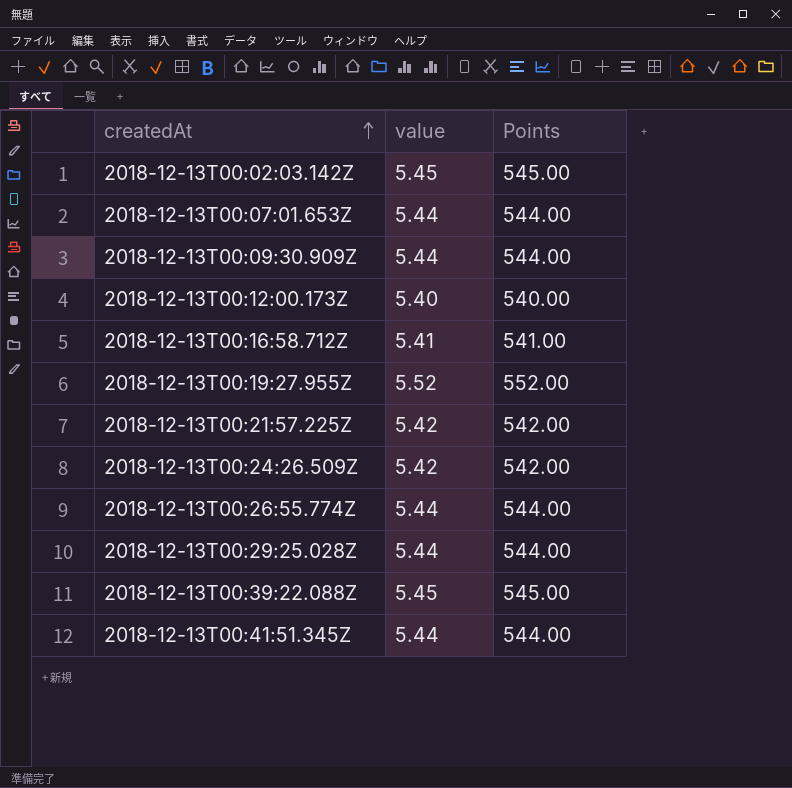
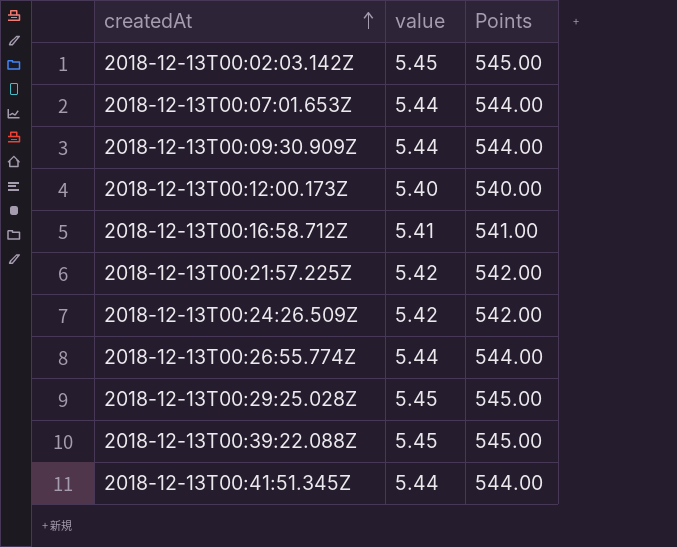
row 2018-12-13T00:19:27.955Z: 5.52 | 552.00 -> none
2018-12-13T00:29:25.028Z | value: 5.44 -> 5.45
2018-12-13T00:29:25.028Z | Points: 544.00 -> 545.00

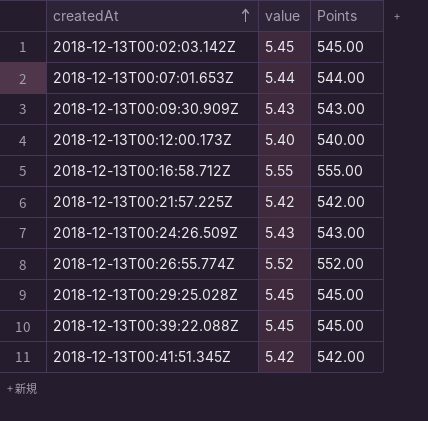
2018-12-13T00:09:30.909Z | value: 5.44 -> 5.43
2018-12-13T00:09:30.909Z | Points: 544.00 -> 543.00
2018-12-13T00:16:58.712Z | value: 5.41 -> 5.55
2018-12-13T00:16:58.712Z | Points: 541.00 -> 555.00
2018-12-13T00:24:26.509Z | value: 5.42 -> 5.43
2018-12-13T00:24:26.509Z | Points: 542.00 -> 543.00
2018-12-13T00:26:55.774Z | value: 5.44 -> 5.52
2018-12-13T00:26:55.774Z | Points: 544.00 -> 552.00
2018-12-13T00:41:51.345Z | value: 5.44 -> 5.42
2018-12-13T00:41:51.345Z | Points: 544.00 -> 542.00

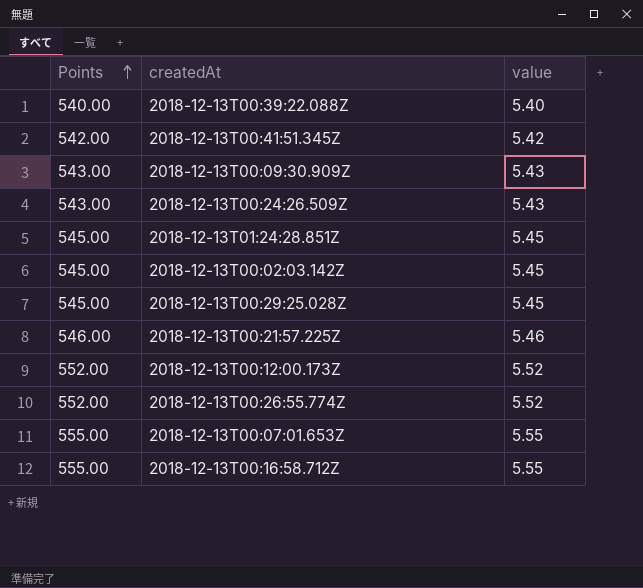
row order: createdAt ascending -> Points ascending
column Points | position: 3 -> 1
2018-12-13T00:39:22.088Z | Points: 545.00 -> 540.00
2018-12-13T00:39:22.088Z | value: 5.45 -> 5.40
row 2018-12-13T01:24:28.851Z: none -> 545.00 | 5.45
2018-12-13T00:21:57.225Z | Points: 542.00 -> 546.00
2018-12-13T00:21:57.225Z | value: 5.42 -> 5.46
2018-12-13T00:12:00.173Z | Points: 540.00 -> 552.00
2018-12-13T00:12:00.173Z | value: 5.40 -> 5.52
2018-12-13T00:07:01.653Z | Points: 544.00 -> 555.00
2018-12-13T00:07:01.653Z | value: 5.44 -> 5.55

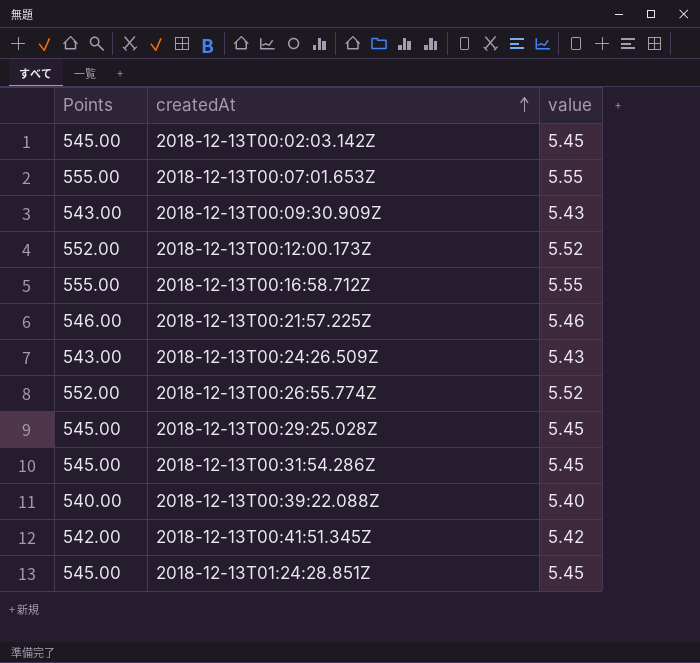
row order: Points ascending -> createdAt ascending
row 2018-12-13T00:31:54.286Z: none -> 545.00 | 5.45

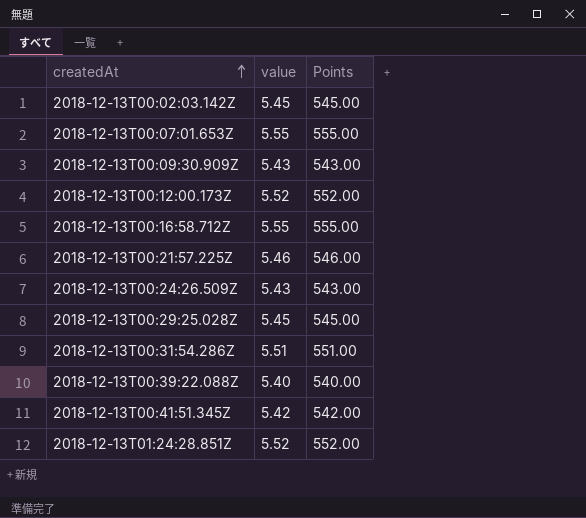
column Points | position: 1 -> 3
row 2018-12-13T00:26:55.774Z: 552.00 | 5.52 -> none
2018-12-13T00:31:54.286Z | value: 5.45 -> 5.51
2018-12-13T00:31:54.286Z | Points: 545.00 -> 551.00
2018-12-13T01:24:28.851Z | value: 5.45 -> 5.52
2018-12-13T01:24:28.851Z | Points: 545.00 -> 552.00

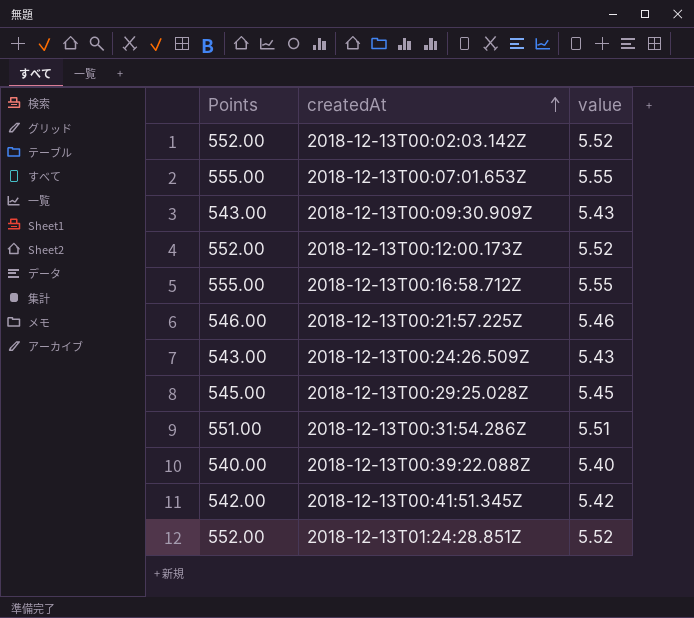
column Points | position: 3 -> 1
2018-12-13T00:02:03.142Z | Points: 545.00 -> 552.00
2018-12-13T00:02:03.142Z | value: 5.45 -> 5.52

